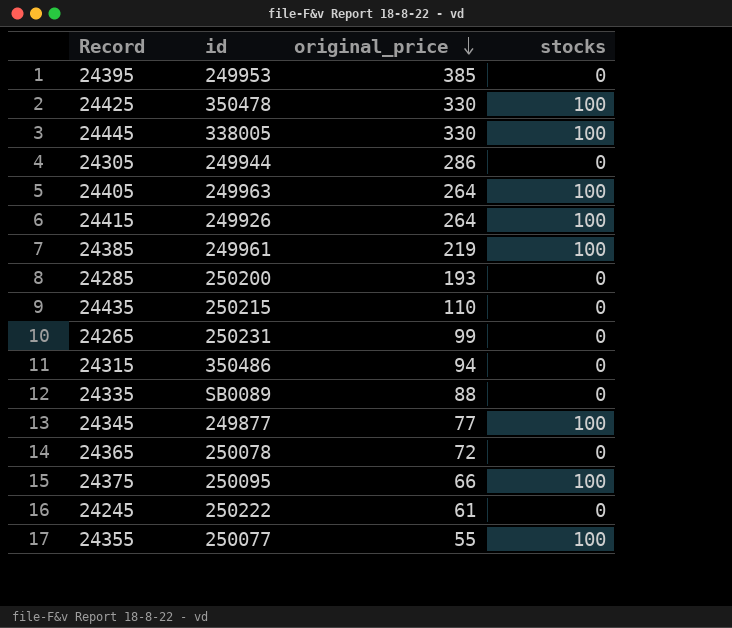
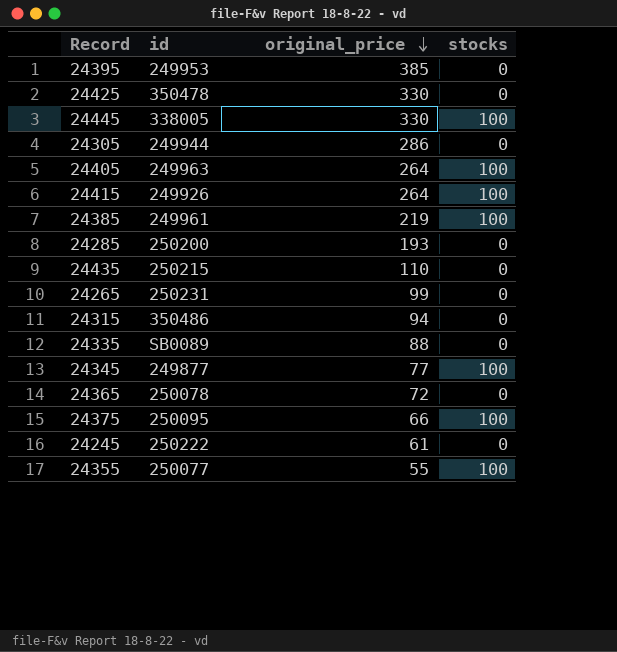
24425 | stocks: 100 -> 0

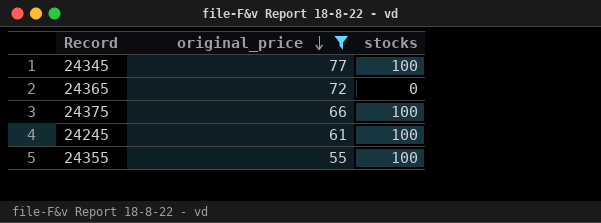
filter: none -> original_price <= 77
column id | position: 2 -> none
24245 | stocks: 0 -> 100

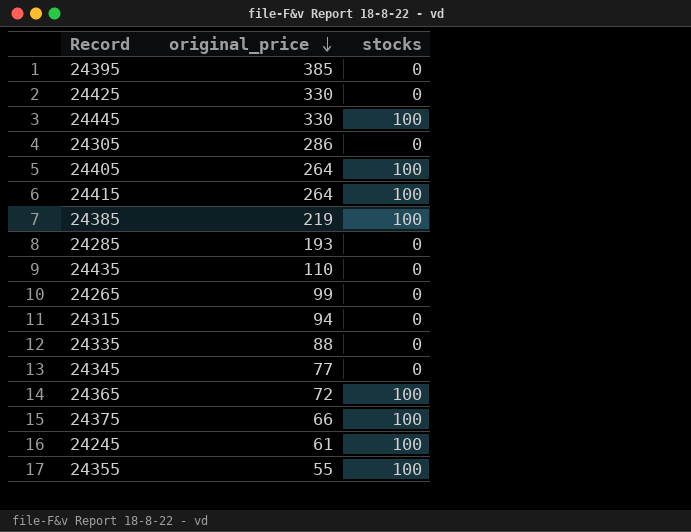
filter: original_price <= 77 -> none
24345 | stocks: 100 -> 0
24365 | stocks: 0 -> 100

